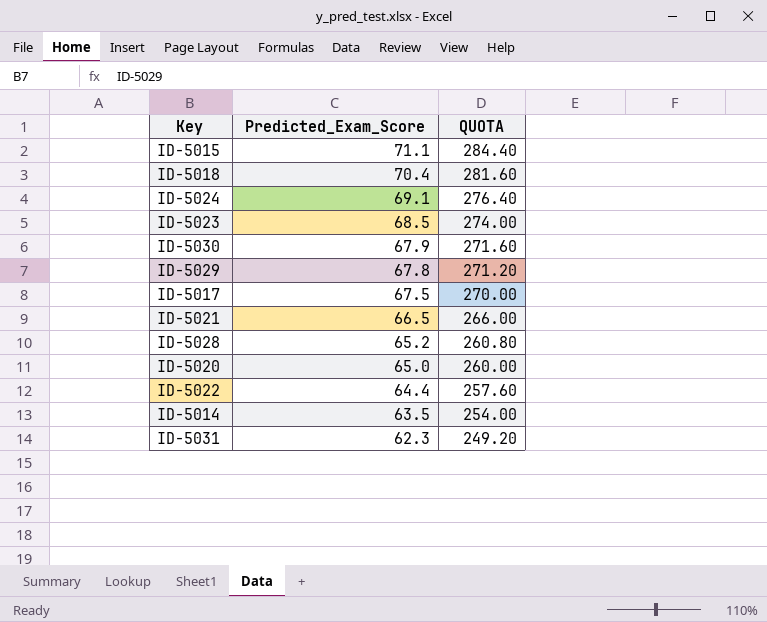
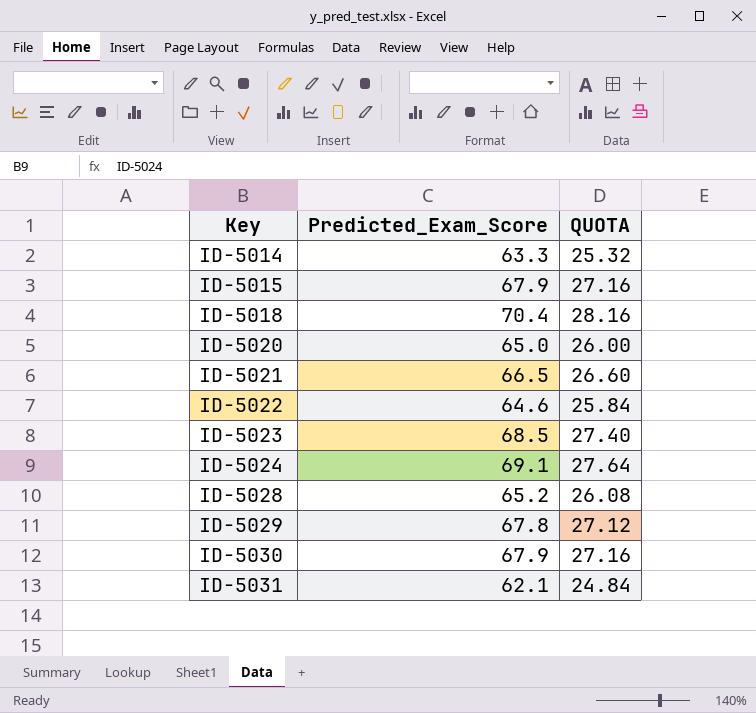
row order: Predicted_Exam_Score descending -> Key ascending
column QUOTA | formula: [Predicted_Exam_Score] * 4 -> [Predicted_Exam_Score] * 0.4
row ID-5017: 67.5 | 270.00 -> none
ID-5014 | Predicted_Exam_Score: 63.5 -> 63.3
ID-5015 | Predicted_Exam_Score: 71.1 -> 67.9
ID-5022 | Predicted_Exam_Score: 64.4 -> 64.6
ID-5031 | Predicted_Exam_Score: 62.3 -> 62.1

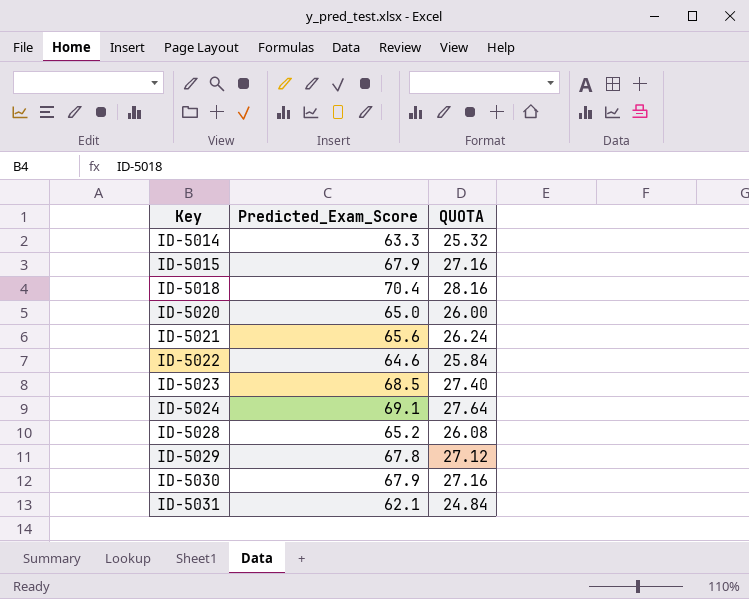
ID-5021 | Predicted_Exam_Score: 66.5 -> 65.6
ID-5021 | QUOTA: 26.60 -> 26.24

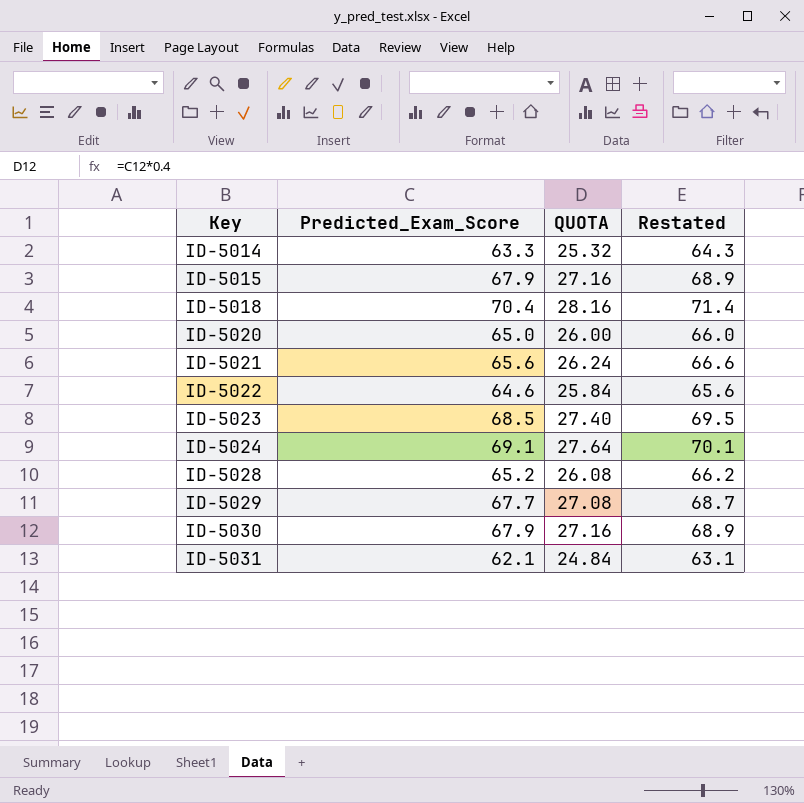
column Restated | formula: none -> [Predicted_Exam_Score] + 1
ID-5029 | Predicted_Exam_Score: 67.8 -> 67.7
ID-5029 | QUOTA: 27.12 -> 27.08

